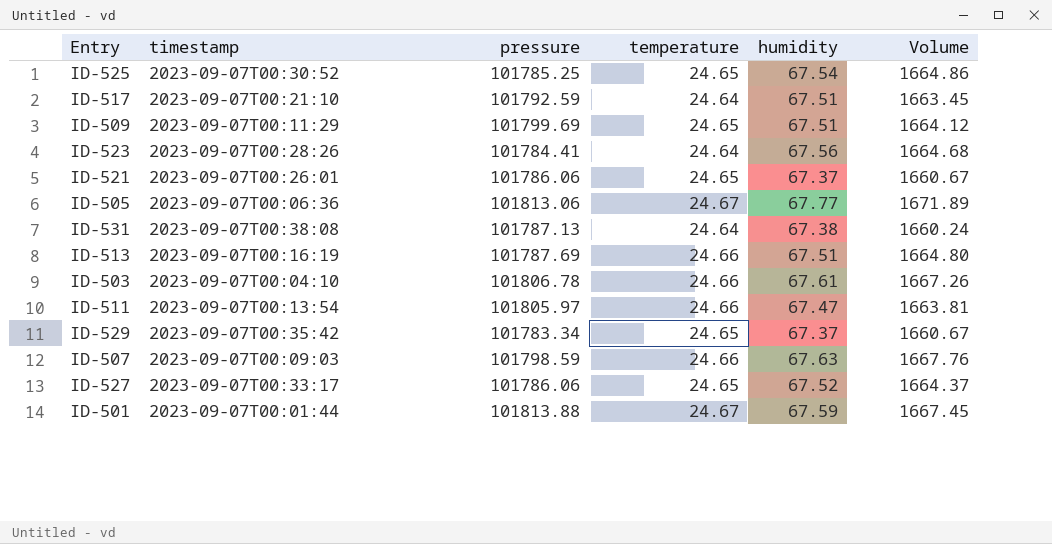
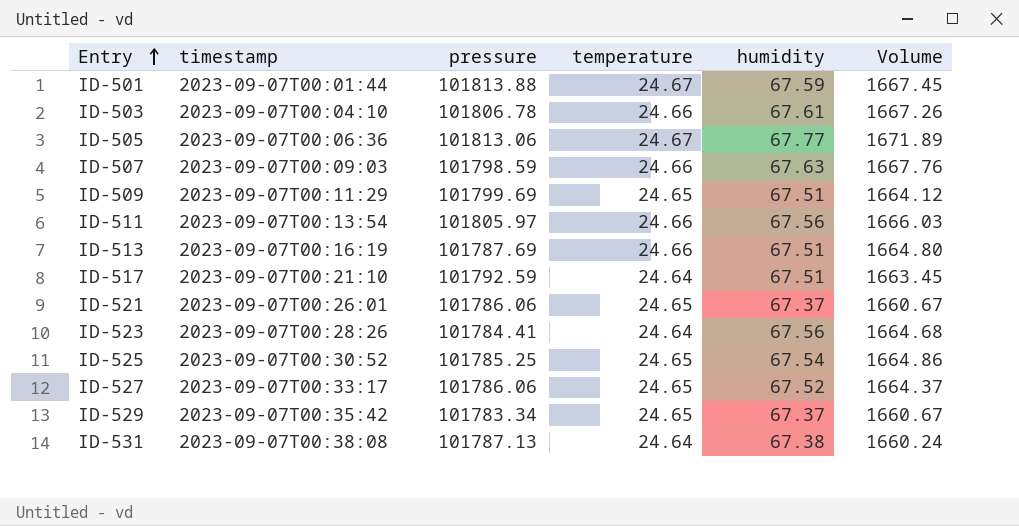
row order: none -> Entry ascending
ID-511 | humidity: 67.47 -> 67.56
ID-511 | Volume: 1663.81 -> 1666.03

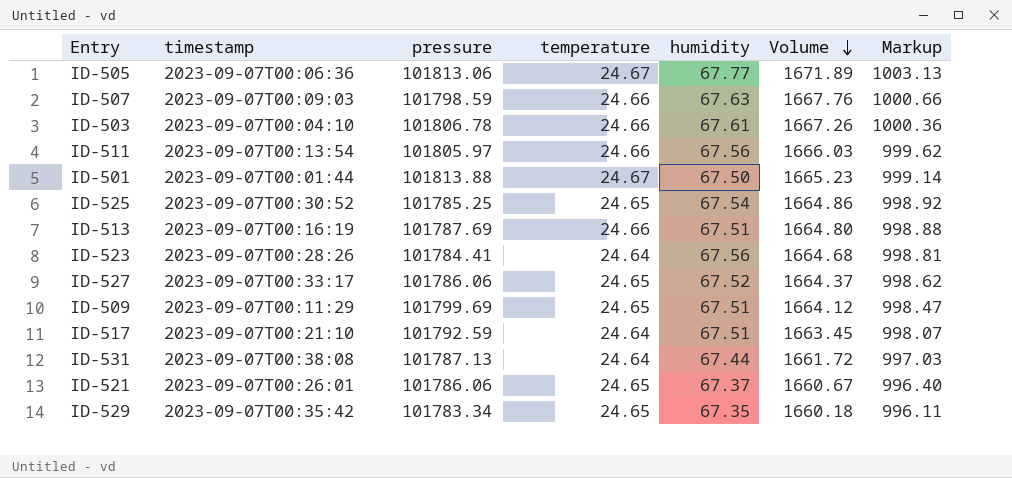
row order: Entry ascending -> Volume descending
column Markup | formula: none -> [Volume] * 0.6
ID-501 | humidity: 67.59 -> 67.50
ID-501 | Volume: 1667.45 -> 1665.23
ID-531 | humidity: 67.38 -> 67.44
ID-531 | Volume: 1660.24 -> 1661.72
ID-529 | humidity: 67.37 -> 67.35
ID-529 | Volume: 1660.67 -> 1660.18

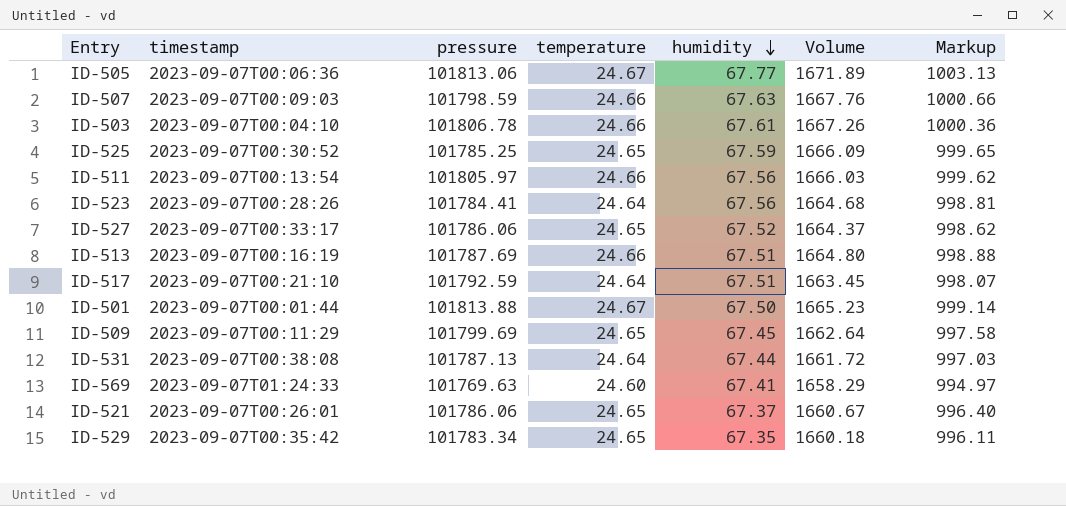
row order: Volume descending -> humidity descending
ID-525 | humidity: 67.54 -> 67.59
ID-525 | Volume: 1664.86 -> 1666.09
ID-525 | Markup: 998.92 -> 999.65
ID-509 | humidity: 67.51 -> 67.45
ID-509 | Volume: 1664.12 -> 1662.64
ID-509 | Markup: 998.47 -> 997.58
row ID-569: none -> 2023-09-07T01:24:33 | 101769.63 | 24.60 | 67.41 | 1658.29 | 994.97

